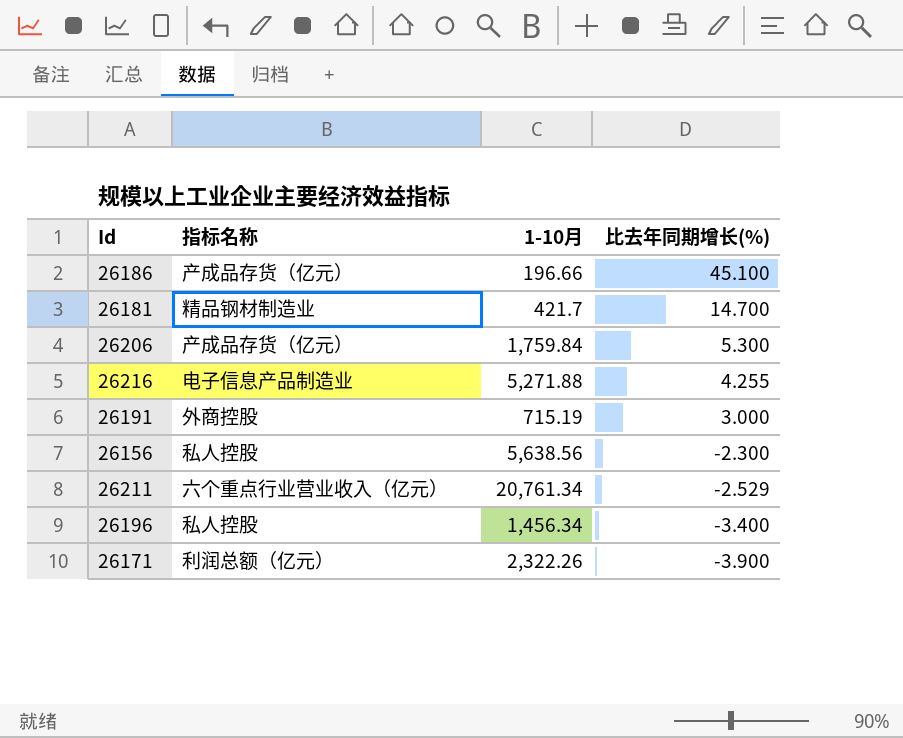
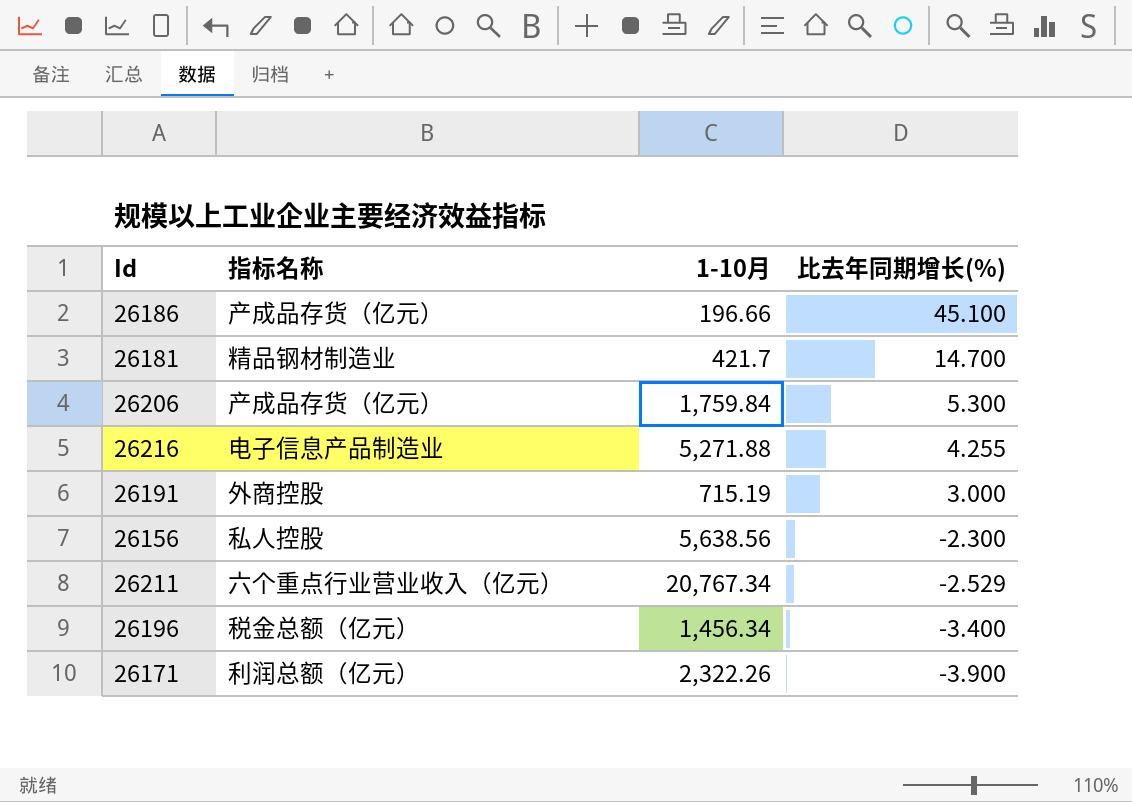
26211 | 1-10月: 20,761.34 -> 20,767.34
26196 | 指标名称: 私人控股 -> 税金总额（亿元）

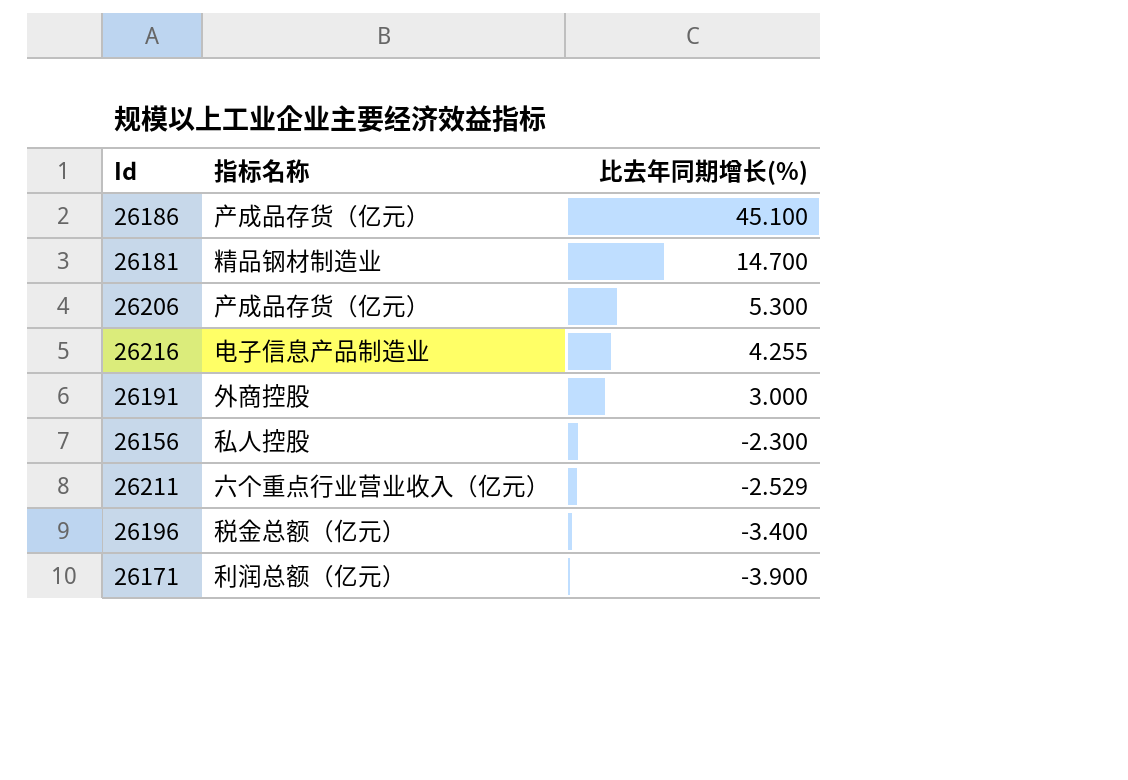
column 1-10月 | position: 3 -> none

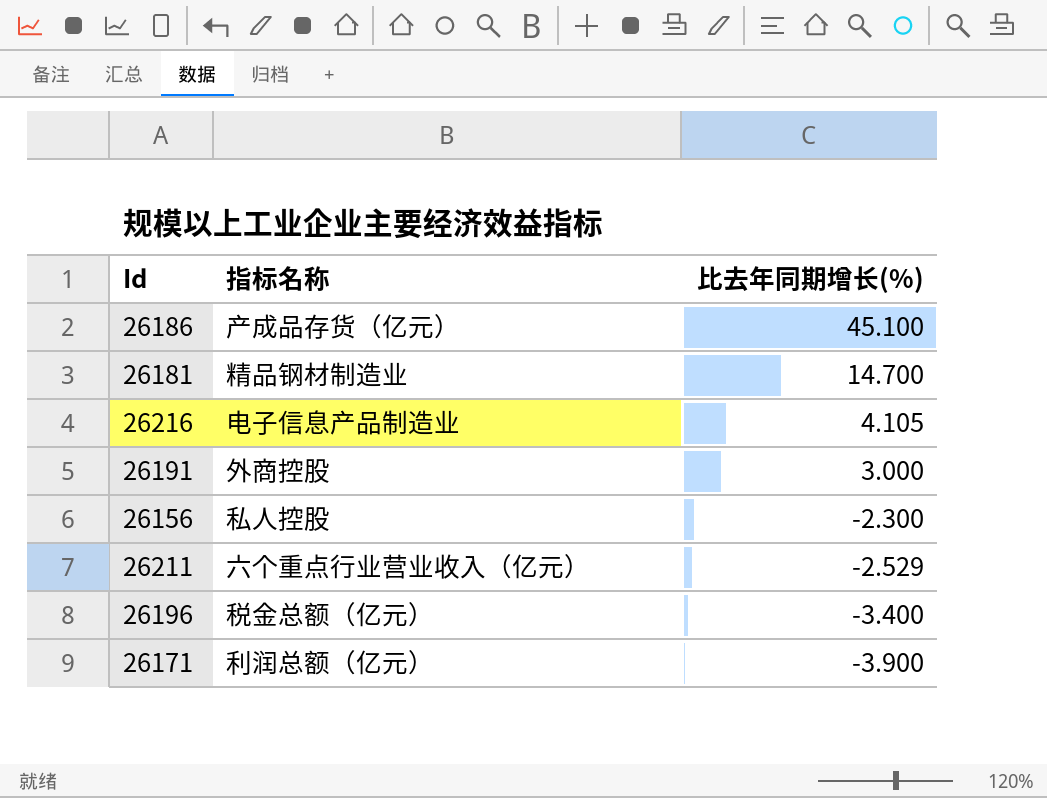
row 26206: 产成品存货（亿元） | 5.300 -> none
26216 | 比去年同期增长(%): 4.255 -> 4.105

